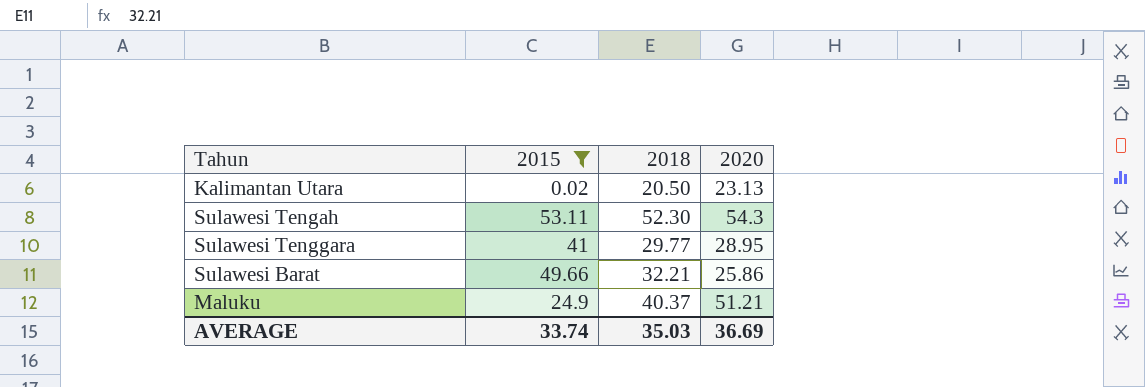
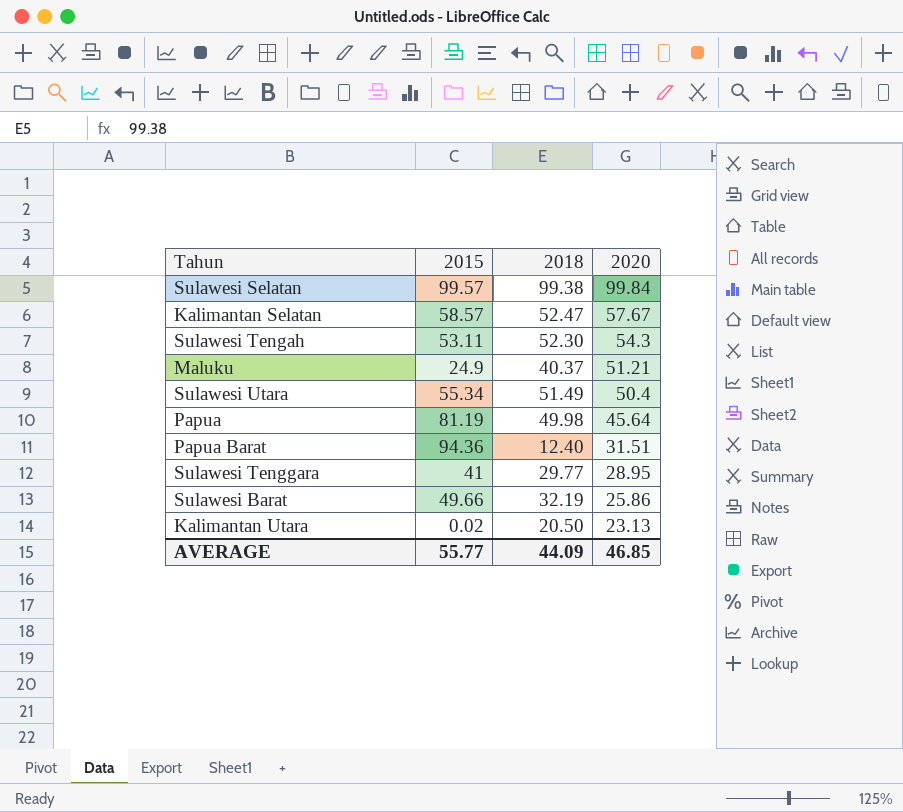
filter: 2015 <= 53.11 -> none
row order: none -> 2020 descending
Sulawesi Barat | 2018: 32.21 -> 32.19
AVERAGE | 2015: 33.74 -> 55.77
AVERAGE | 2018: 35.03 -> 44.09
AVERAGE | 2020: 36.69 -> 46.85

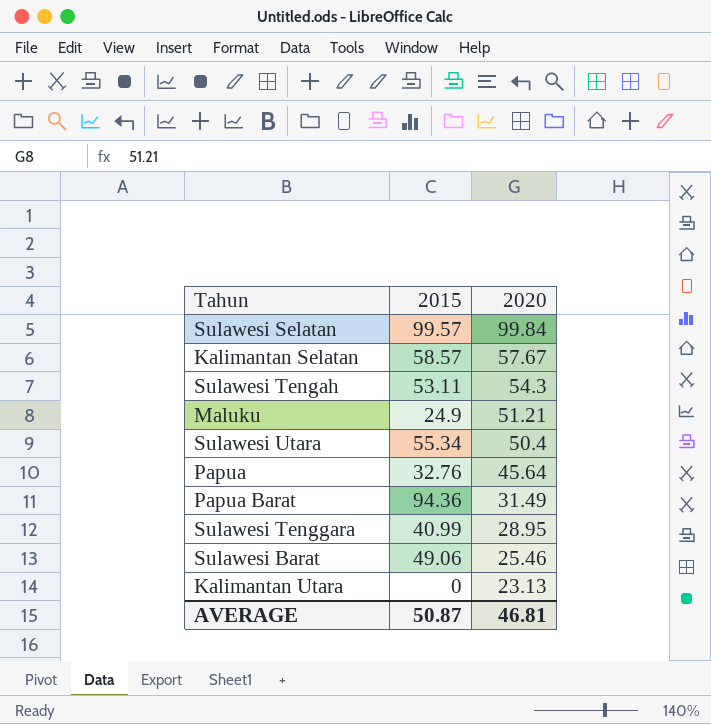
column 2018 | position: 3 -> none
Papua | 2015: 81.19 -> 32.76
Papua Barat | 2020: 31.51 -> 31.49
Sulawesi Tenggara | 2015: 41 -> 40.99
Sulawesi Barat | 2015: 49.66 -> 49.06
Sulawesi Barat | 2020: 25.86 -> 25.46
Kalimantan Utara | 2015: 0.02 -> 0
AVERAGE | 2015: 55.77 -> 50.87
AVERAGE | 2020: 46.85 -> 46.81

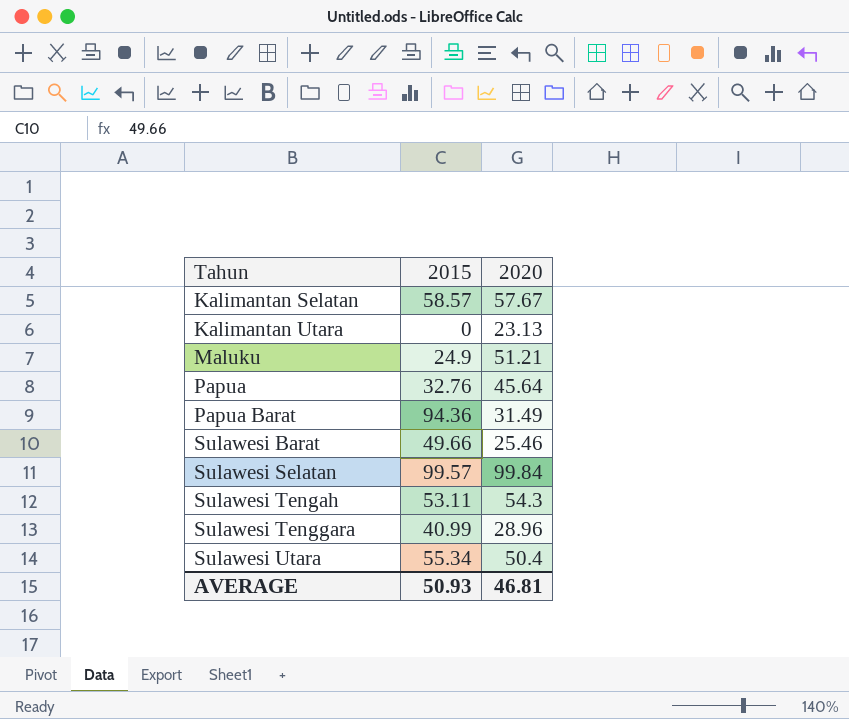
row order: 2020 descending -> Tahun ascending
Sulawesi Barat | 2015: 49.06 -> 49.66
Sulawesi Tenggara | 2020: 28.95 -> 28.96
AVERAGE | 2015: 50.87 -> 50.93

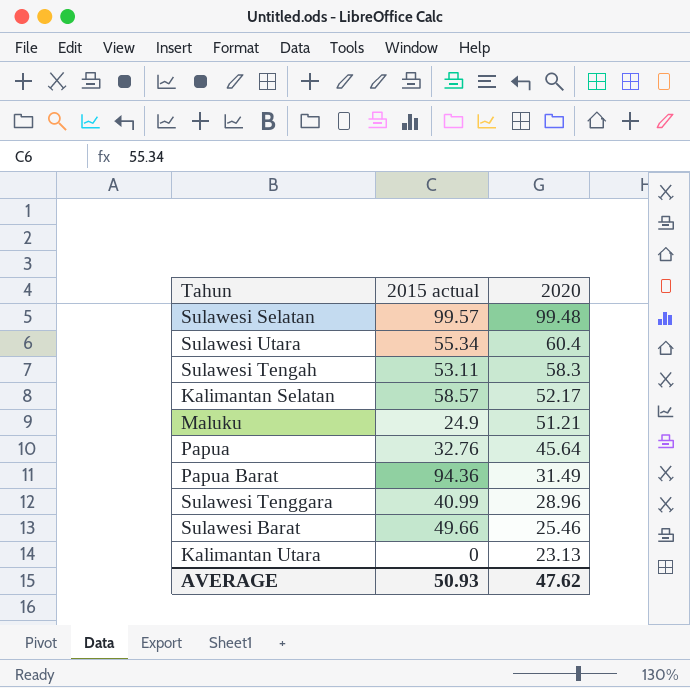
row order: Tahun ascending -> 2020 descending
column name: 2015 -> 2015 actual
Sulawesi Selatan | 2020: 99.84 -> 99.48
Sulawesi Utara | 2020: 50.4 -> 60.4
Sulawesi Tengah | 2020: 54.3 -> 58.3
Kalimantan Selatan | 2020: 57.67 -> 52.17
AVERAGE | 2020: 46.81 -> 47.62

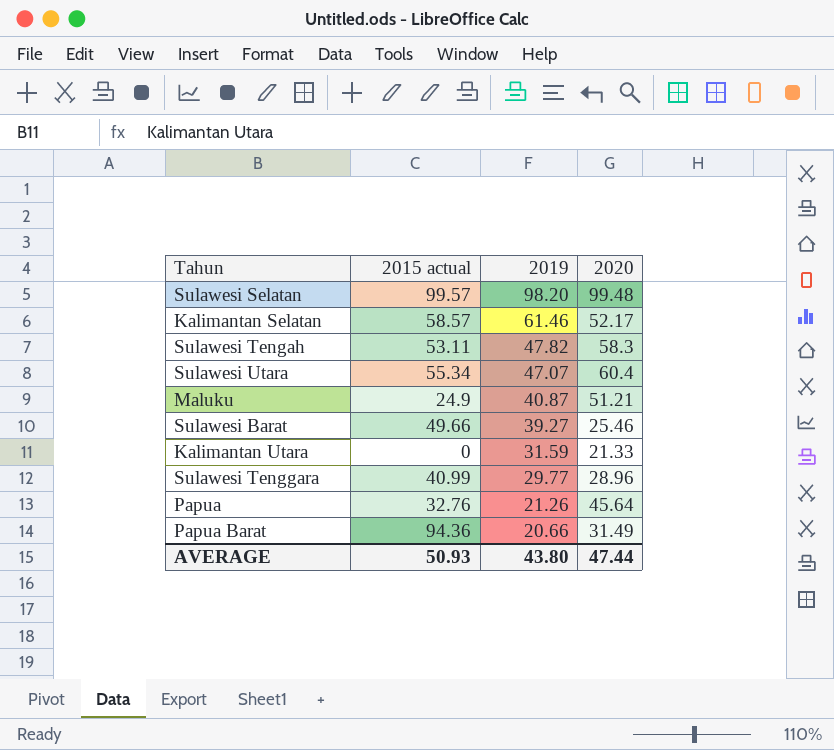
row order: 2020 descending -> 2019 descending
column 2019 | position: none -> 3
Kalimantan Utara | 2020: 23.13 -> 21.33
AVERAGE | 2020: 47.62 -> 47.44

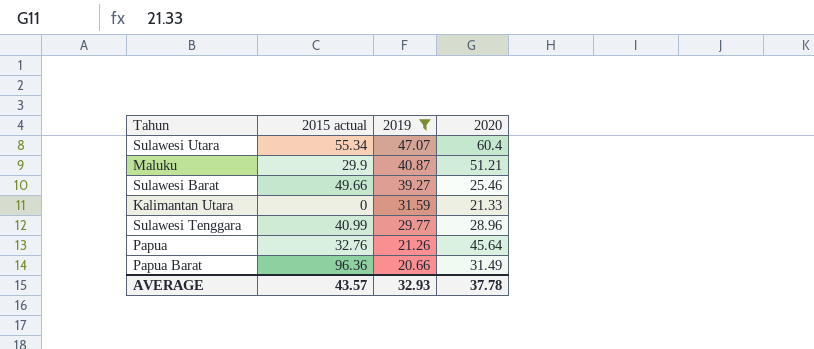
filter: none -> 2019 <= 47.07
Maluku | 2015 actual: 24.9 -> 29.9
Papua Barat | 2015 actual: 94.36 -> 96.36
AVERAGE | 2015 actual: 50.93 -> 43.57
AVERAGE | 2019: 43.80 -> 32.93
AVERAGE | 2020: 47.44 -> 37.78

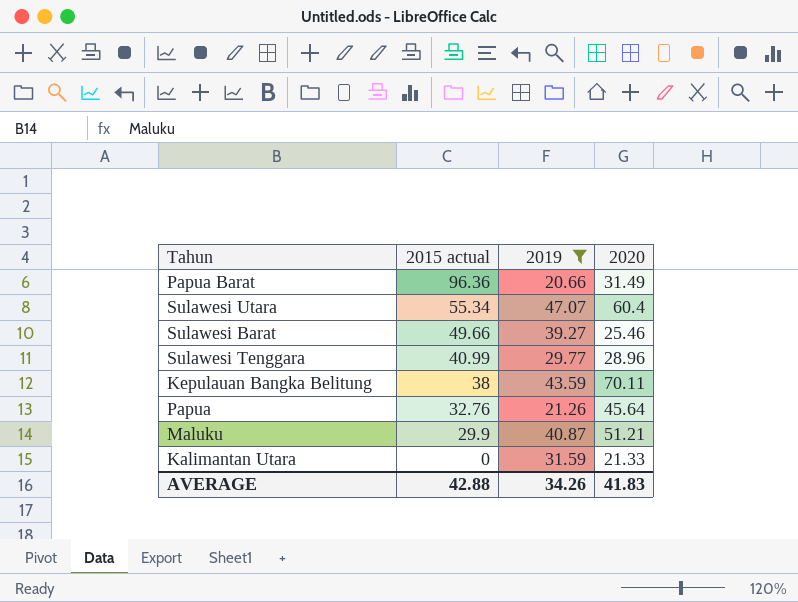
row order: 2019 descending -> 2015 actual descending
row Kepulauan Bangka Belitung: none -> 38 | 43.59 | 70.11
AVERAGE | 2015 actual: 43.57 -> 42.88
AVERAGE | 2019: 32.93 -> 34.26
AVERAGE | 2020: 37.78 -> 41.83

